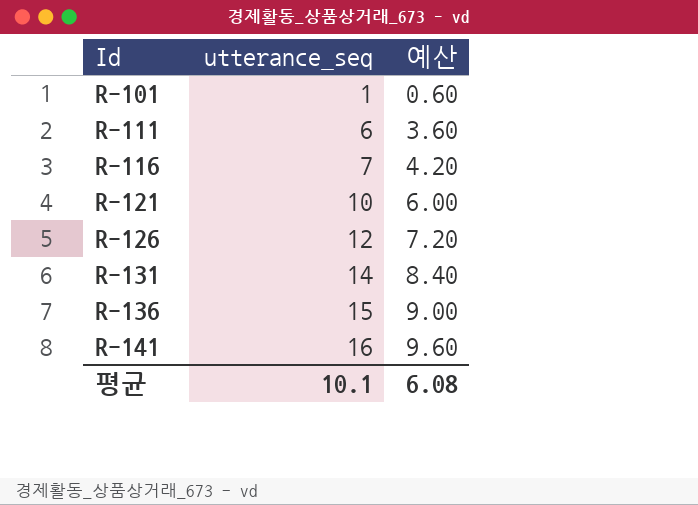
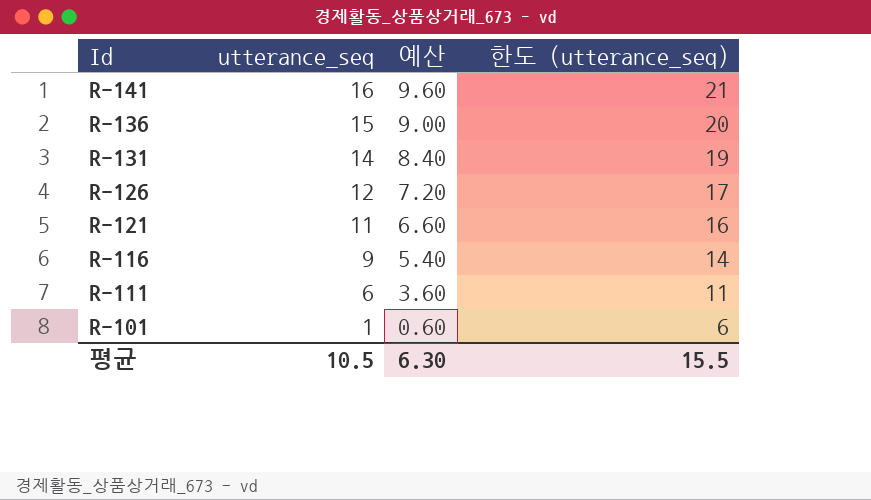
row order: Id ascending -> Id descending
column 한도 (utterance_seq) | formula: none -> [utterance_seq] + 5
R-121 | utterance_seq: 10 -> 11
R-121 | 예산: 6.00 -> 6.60
R-116 | utterance_seq: 7 -> 9
R-116 | 예산: 4.20 -> 5.40
평균 | utterance_seq: 10.1 -> 10.5
평균 | 예산: 6.08 -> 6.30

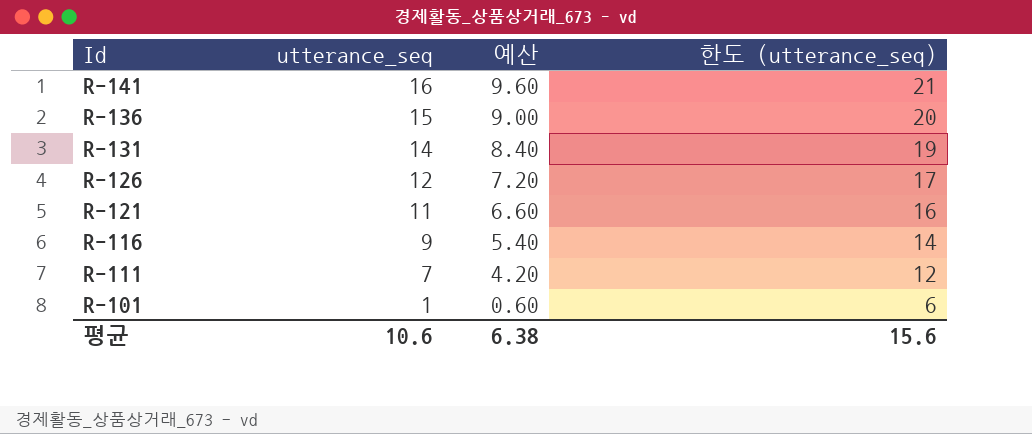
R-111 | utterance_seq: 6 -> 7
R-111 | 예산: 3.60 -> 4.20
R-111 | 한도 (utterance_seq): 11 -> 12
평균 | utterance_seq: 10.5 -> 10.6
평균 | 예산: 6.30 -> 6.38
평균 | 한도 (utterance_seq): 15.5 -> 15.6

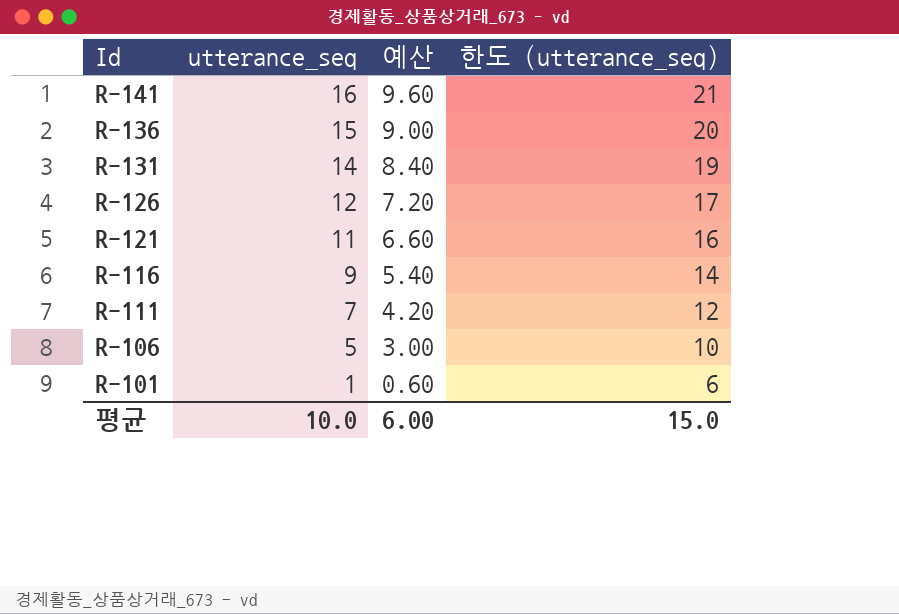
row R-106: none -> 5 | 3.00 | 10
평균 | utterance_seq: 10.6 -> 10.0
평균 | 예산: 6.38 -> 6.00
평균 | 한도 (utterance_seq): 15.6 -> 15.0

